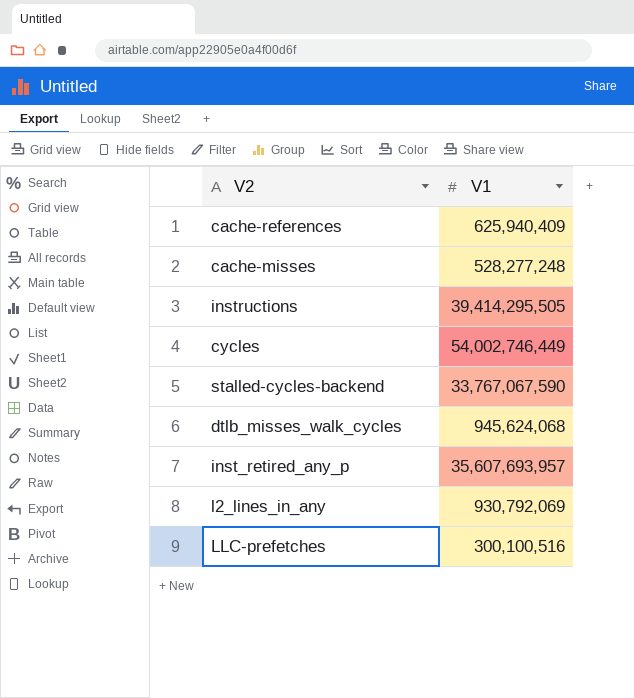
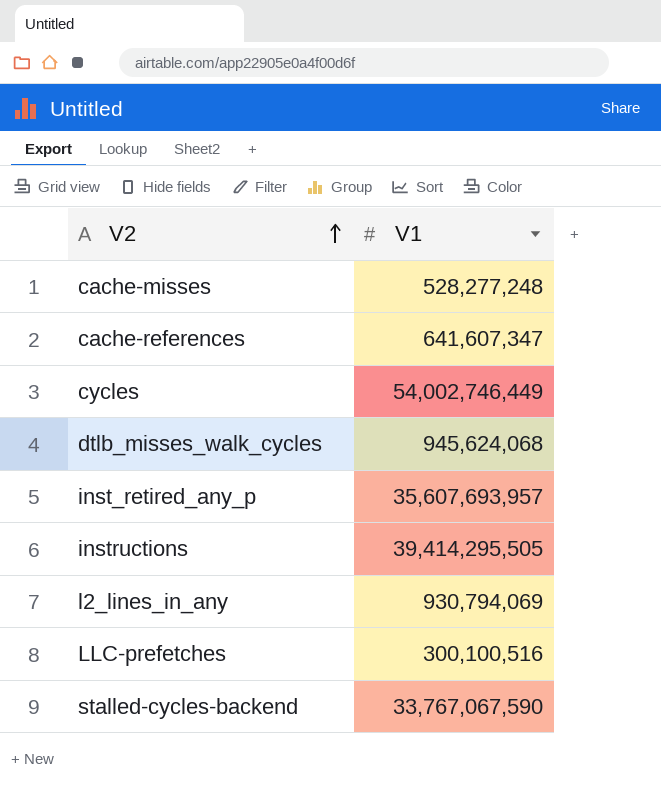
row order: none -> V2 ascending
cache-references | V1: 625,940,409 -> 641,607,347
l2_lines_in_any | V1: 930,792,069 -> 930,794,069

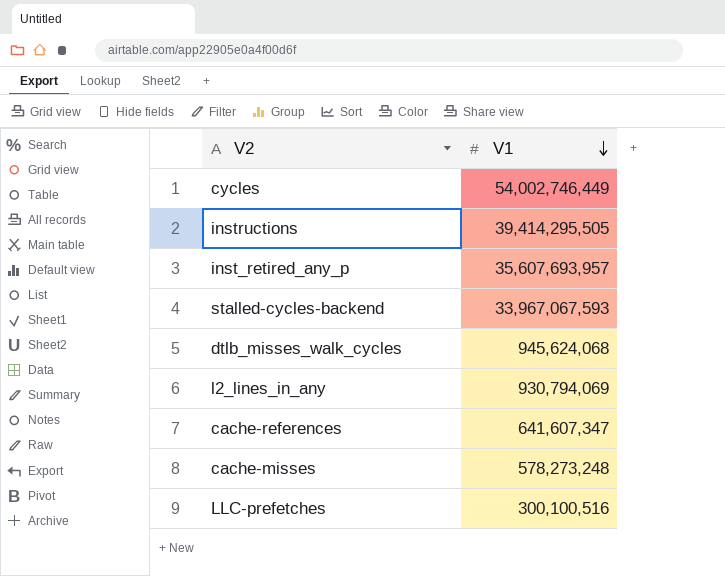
row order: V2 ascending -> V1 descending
stalled-cycles-backend | V1: 33,767,067,590 -> 33,967,067,593
cache-misses | V1: 528,277,248 -> 578,273,248

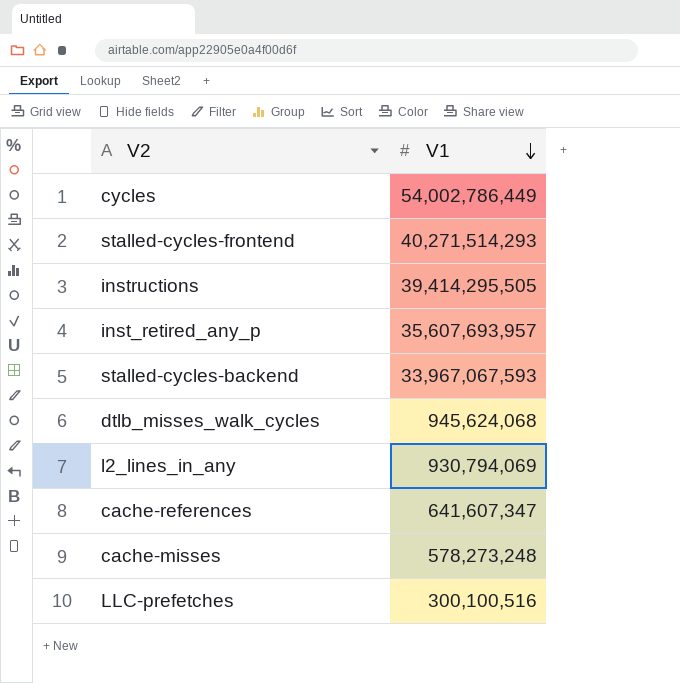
cycles | V1: 54,002,746,449 -> 54,002,786,449
row stalled-cycles-frontend: none -> 40,271,514,293

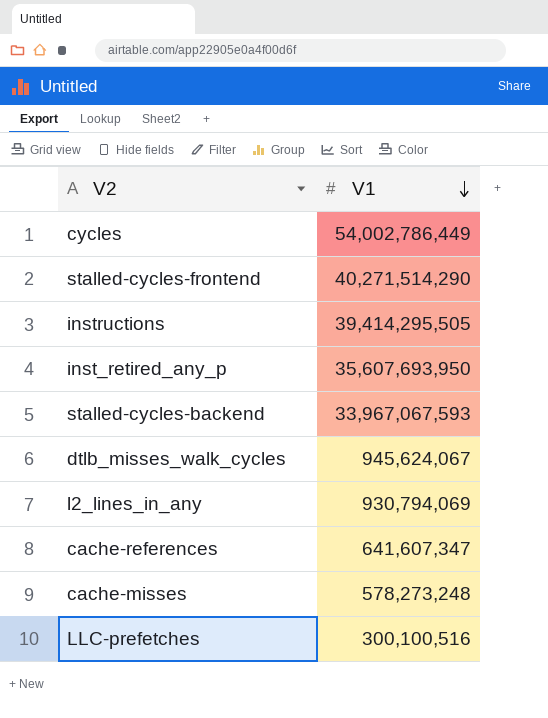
stalled-cycles-frontend | V1: 40,271,514,293 -> 40,271,514,290
inst_retired_any_p | V1: 35,607,693,957 -> 35,607,693,950
dtlb_misses_walk_cycles | V1: 945,624,068 -> 945,624,067

